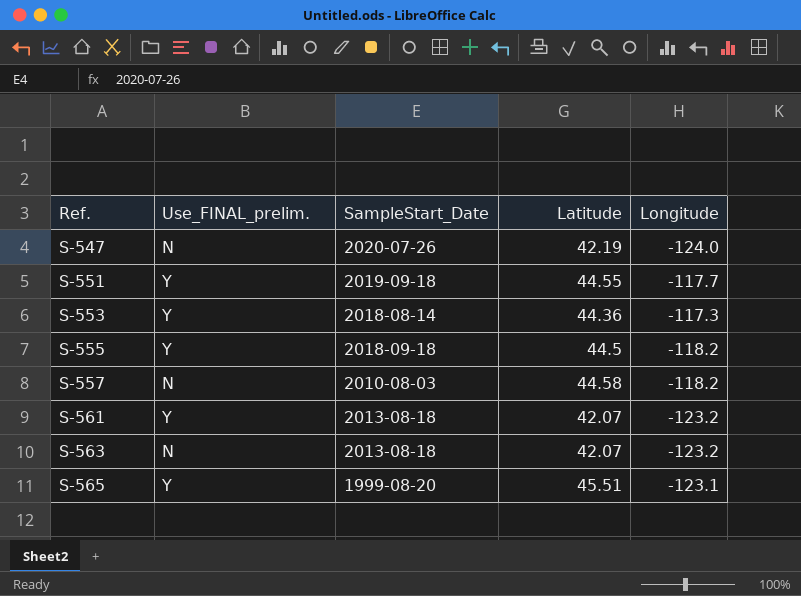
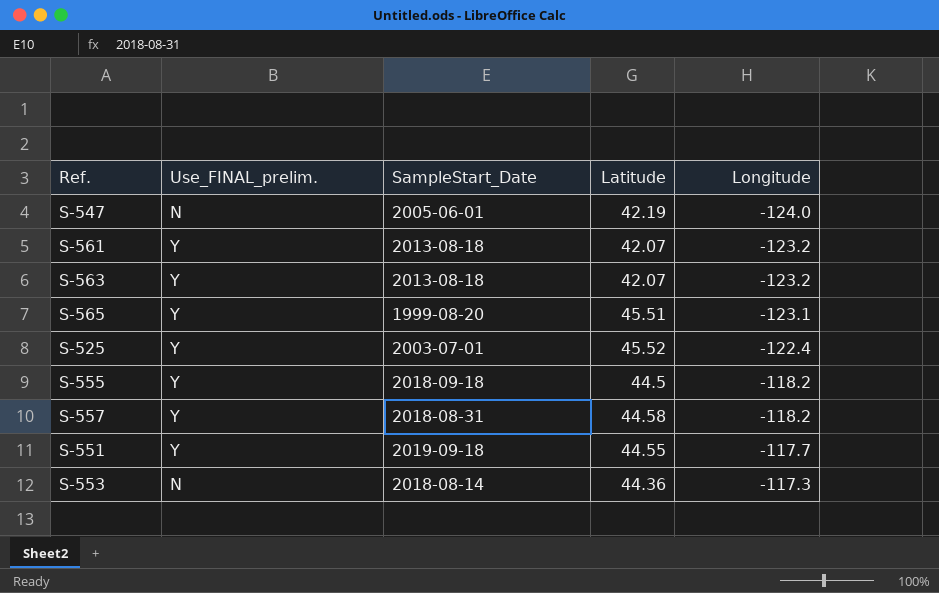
row order: Ref. ascending -> Longitude ascending
S-547 | SampleStart_Date: 2020-07-26 -> 2005-06-01
S-563 | Use_FINAL_prelim.: N -> Y
row S-525: none -> Y | 2003-07-01 | 45.52 | -122.4
S-557 | Use_FINAL_prelim.: N -> Y
S-557 | SampleStart_Date: 2010-08-03 -> 2018-08-31
S-553 | Use_FINAL_prelim.: Y -> N

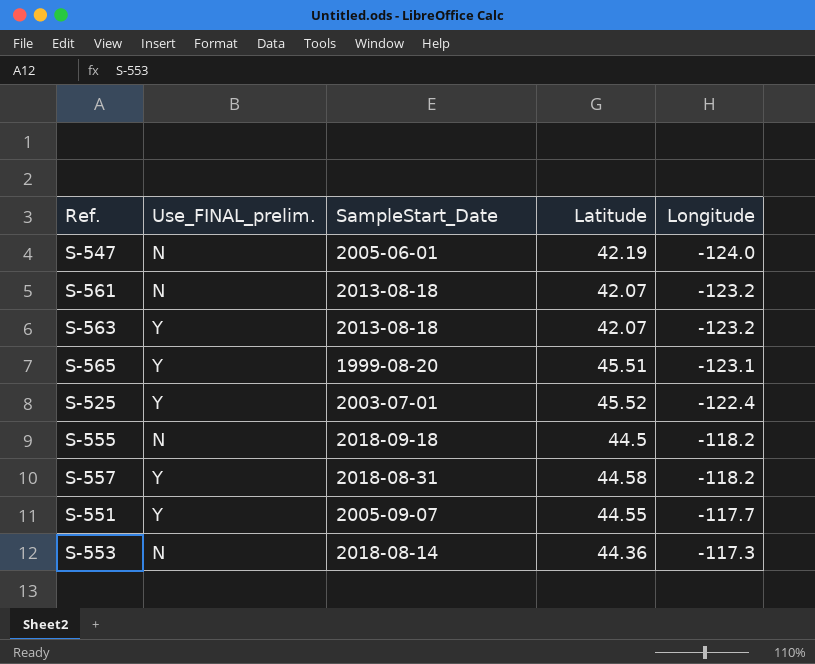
S-561 | Use_FINAL_prelim.: Y -> N
S-555 | Use_FINAL_prelim.: Y -> N
S-551 | SampleStart_Date: 2019-09-18 -> 2005-09-07

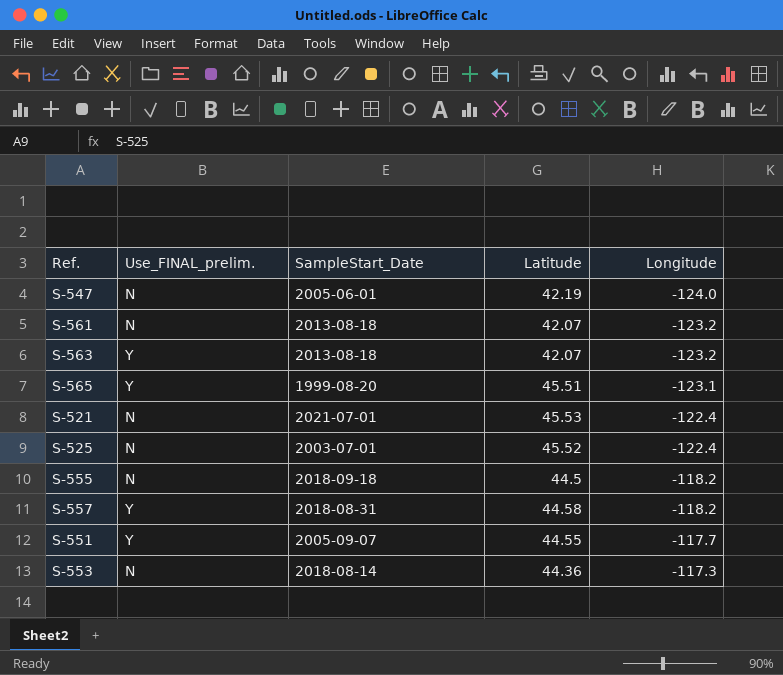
row S-521: none -> N | 2021-07-01 | 45.53 | -122.4
S-525 | Use_FINAL_prelim.: Y -> N

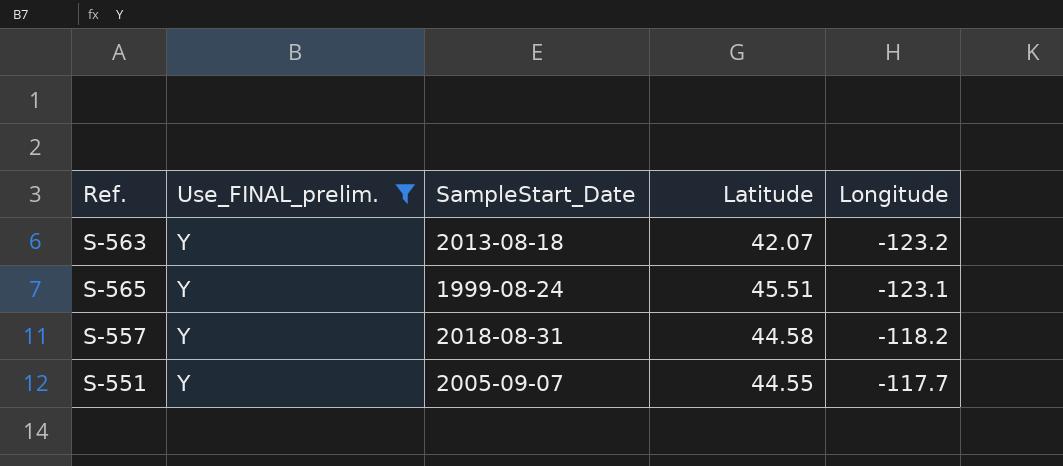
filter: none -> Use_FINAL_prelim. = Y
S-565 | SampleStart_Date: 1999-08-20 -> 1999-08-24

